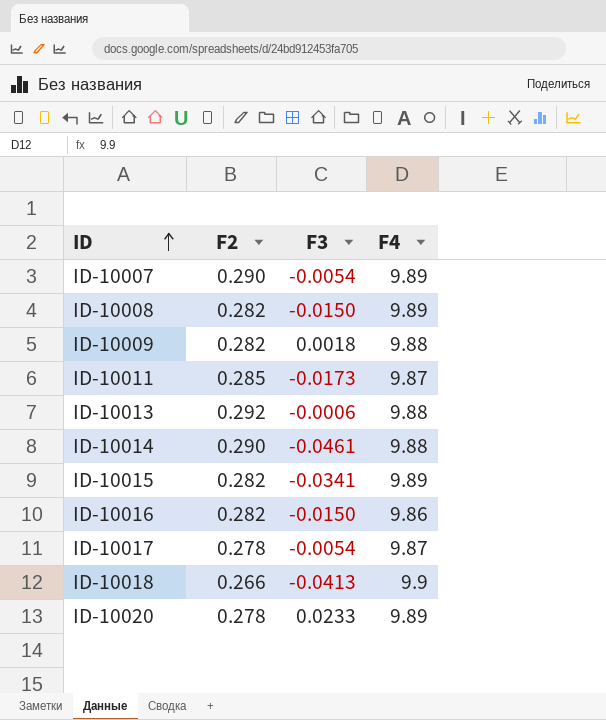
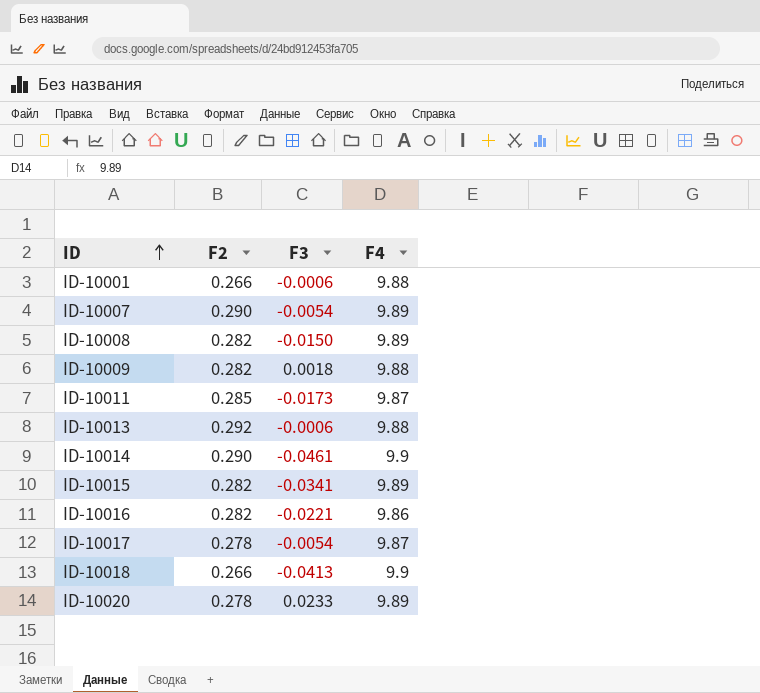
row ID-10001: none -> 0.266 | -0.0006 | 9.88
ID-10014 | F4: 9.88 -> 9.9
ID-10016 | F3: -0.0150 -> -0.0221

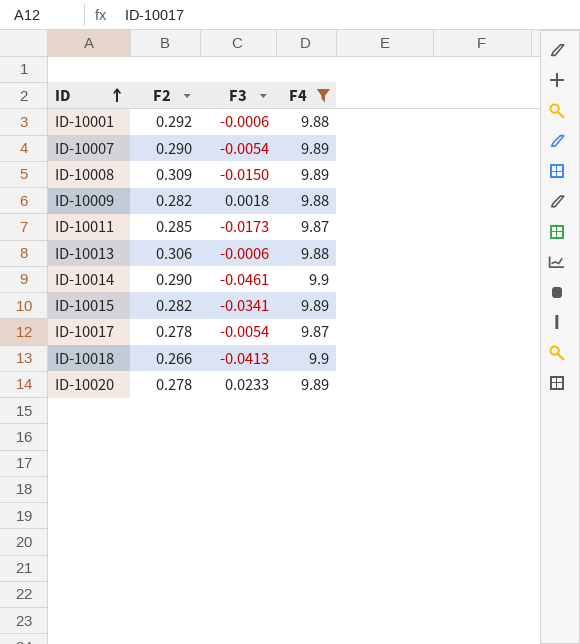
filter: none -> F4 != 9.86
ID-10001 | F2: 0.266 -> 0.292
ID-10008 | F2: 0.282 -> 0.309
ID-10013 | F2: 0.292 -> 0.306

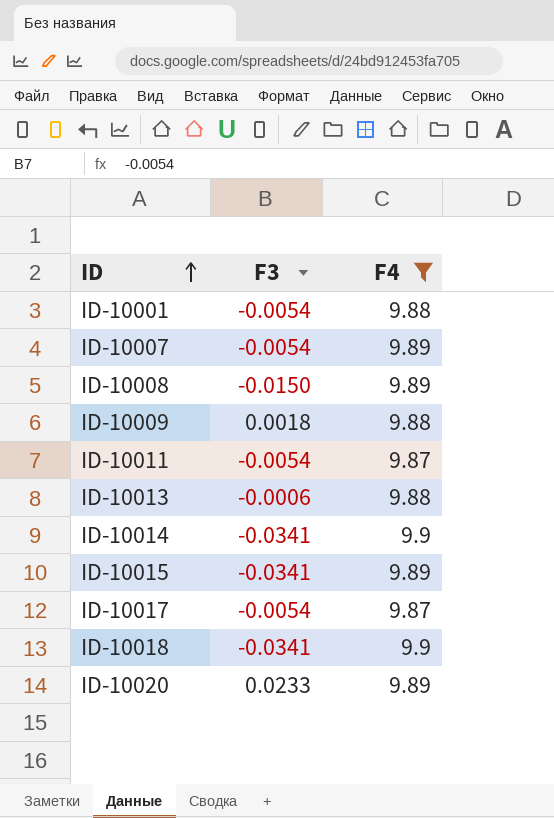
column F2 | position: 2 -> none
ID-10001 | F3: -0.0006 -> -0.0054
ID-10011 | F3: -0.0173 -> -0.0054
ID-10014 | F3: -0.0461 -> -0.0341
ID-10018 | F3: -0.0413 -> -0.0341

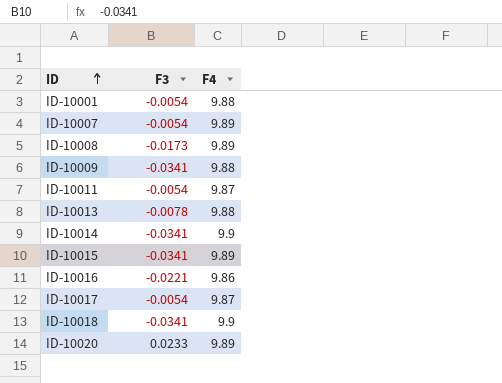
filter: F4 != 9.86 -> none
ID-10008 | F3: -0.0150 -> -0.0173
ID-10009 | F3: 0.0018 -> -0.0341
ID-10013 | F3: -0.0006 -> -0.0078

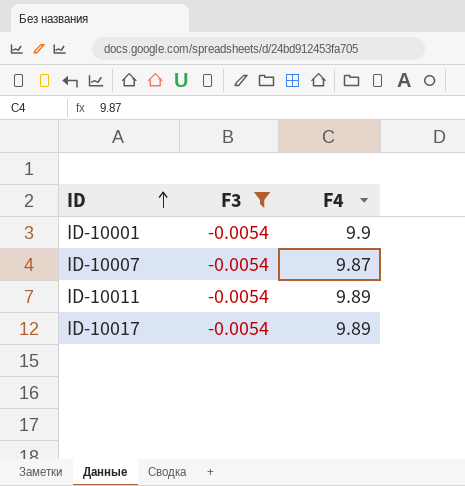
filter: none -> F3 = -0.0054
ID-10001 | F4: 9.88 -> 9.9
ID-10007 | F4: 9.89 -> 9.87
ID-10011 | F4: 9.87 -> 9.89
ID-10017 | F4: 9.87 -> 9.89

